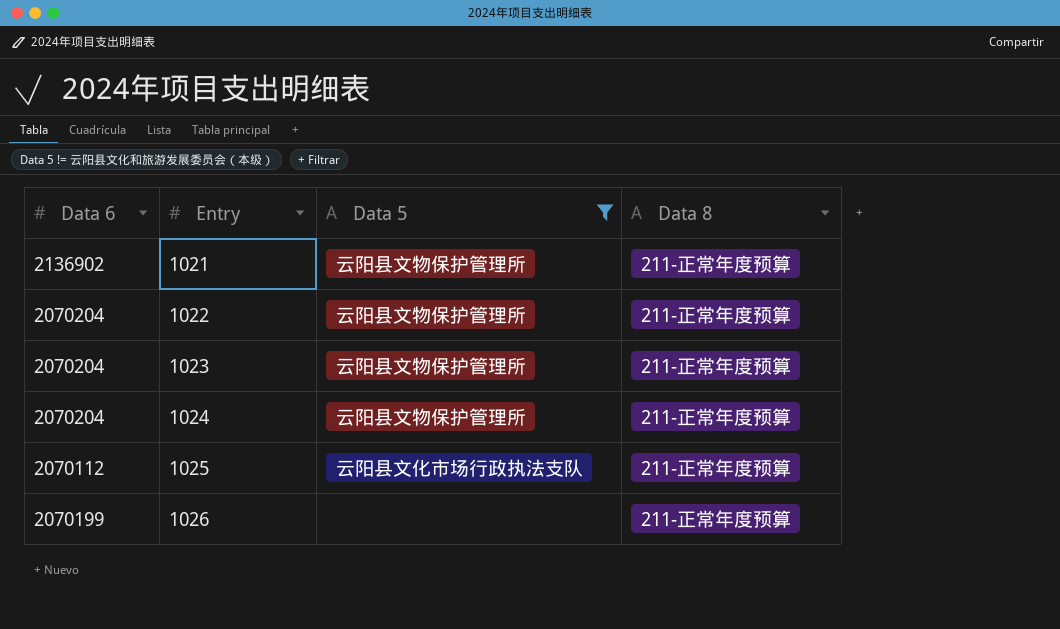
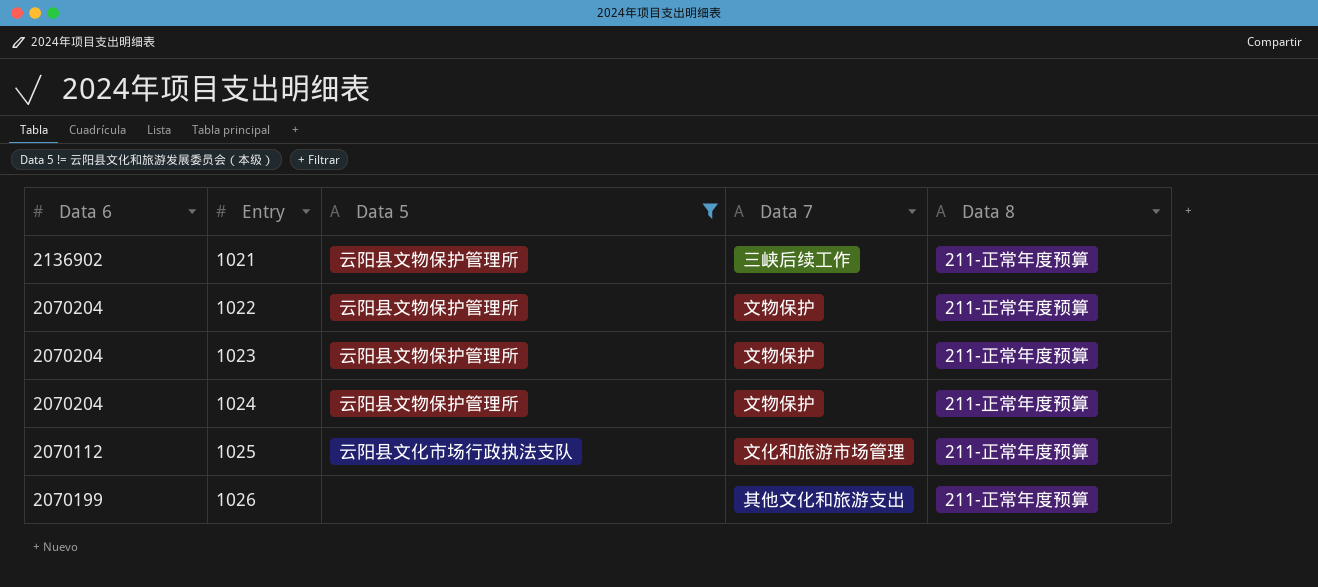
column Data 7 | position: none -> 4

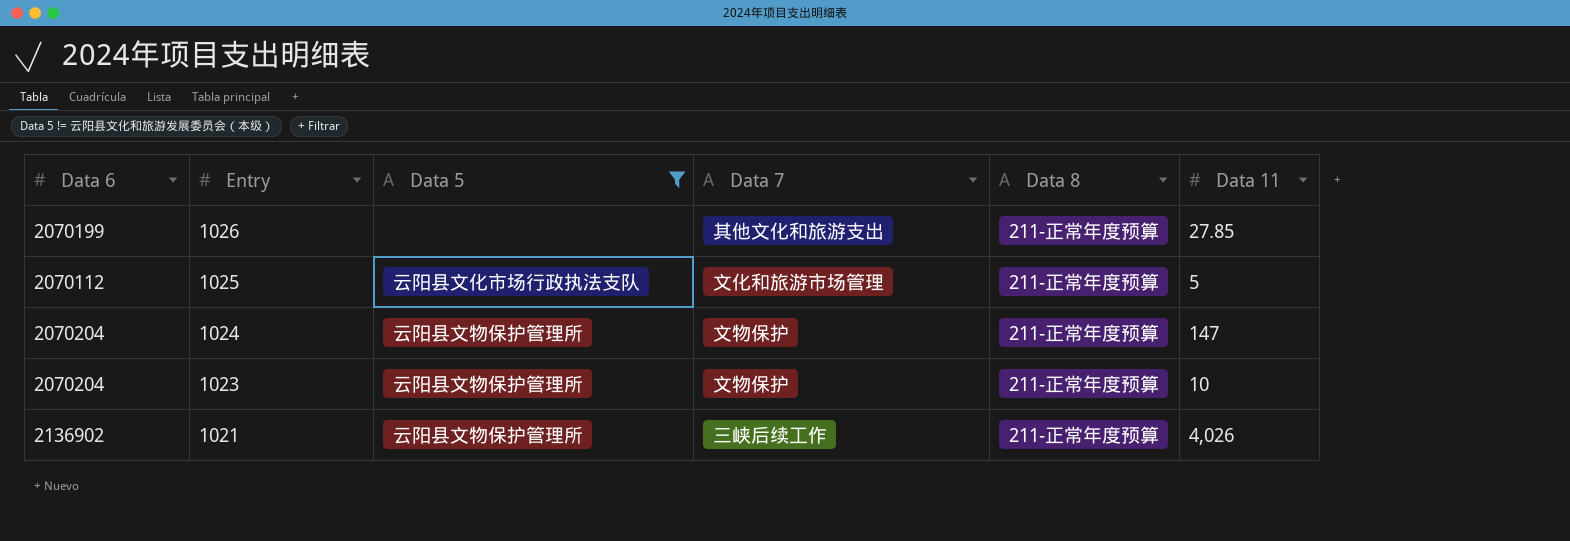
row order: Entry ascending -> Entry descending
column Data 11 | position: none -> 6
row 1022: 2070204 | 云阳县文物保护管理所 | 文物保护 | 211-正常年度预算 -> none

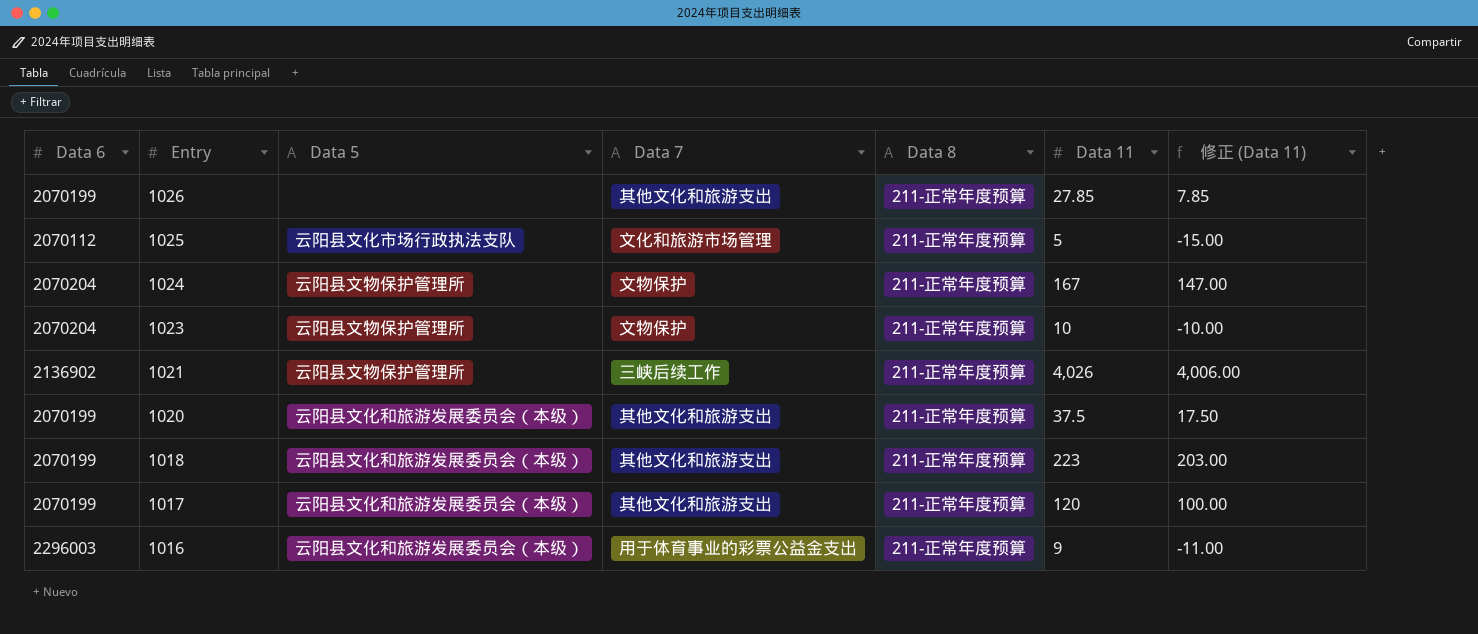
filter: Data 5 != 云阳县文化和旅游发展委员会（本级） -> none
column 修正 (Data 11) | formula: none -> [Data 11] - 20
1024 | Data 11: 147 -> 167

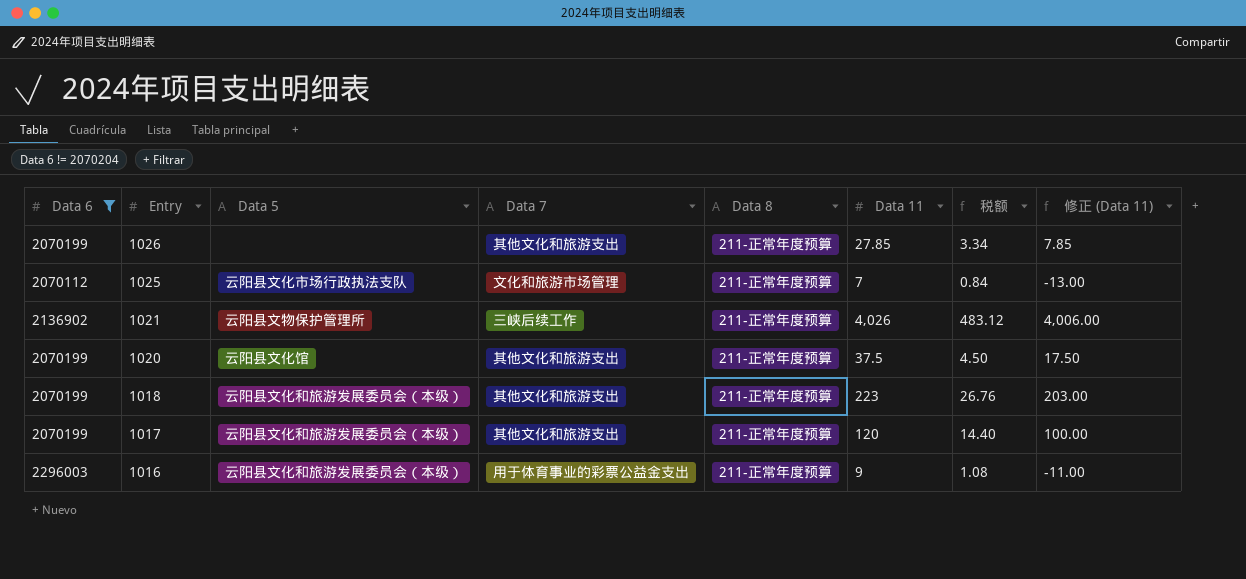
filter: none -> Data 6 != 2070204
column 税额 | formula: none -> [Data 11] * 0.12
1025 | Data 11: 5 -> 7
1025 | 修正 (Data 11): -15.00 -> -13.00
1020 | Data 5: 云阳县文化和旅游发展委员会（本级） -> 云阳县文化馆

